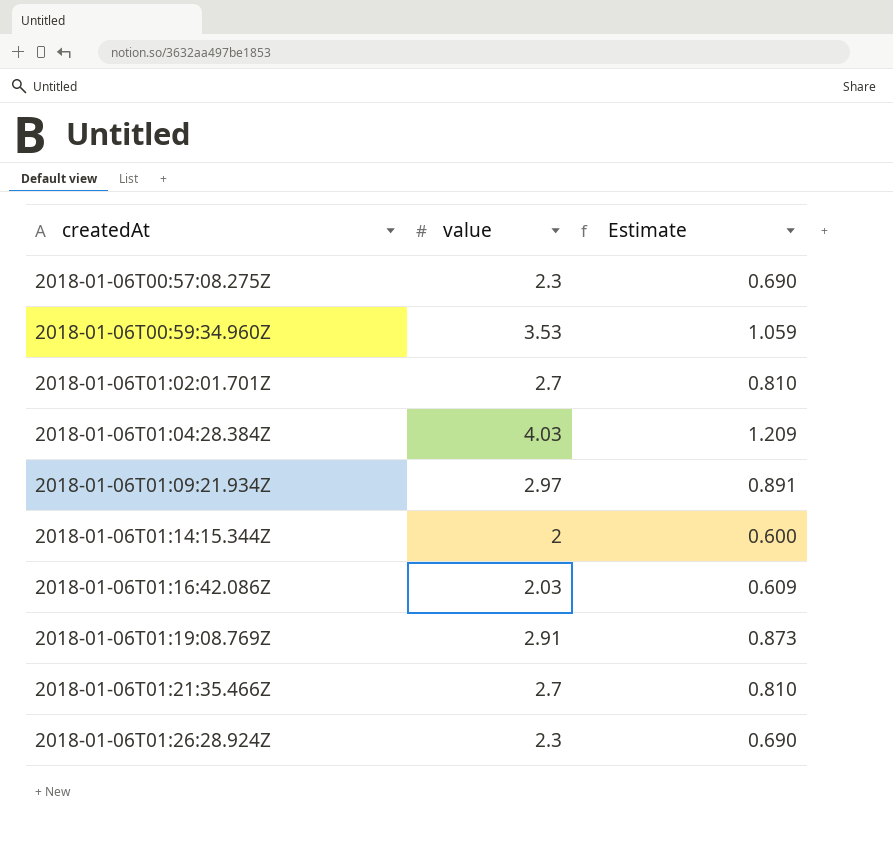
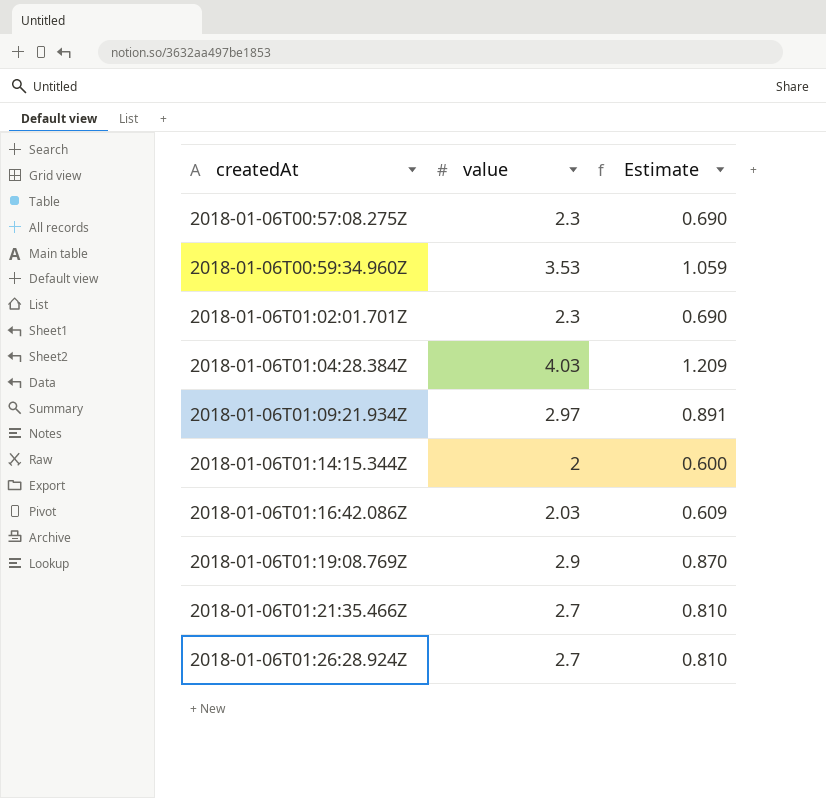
2018-01-06T01:02:01.701Z | value: 2.7 -> 2.3
2018-01-06T01:02:01.701Z | Estimate: 0.810 -> 0.690
2018-01-06T01:19:08.769Z | value: 2.91 -> 2.9
2018-01-06T01:19:08.769Z | Estimate: 0.873 -> 0.870
2018-01-06T01:26:28.924Z | value: 2.3 -> 2.7
2018-01-06T01:26:28.924Z | Estimate: 0.690 -> 0.810

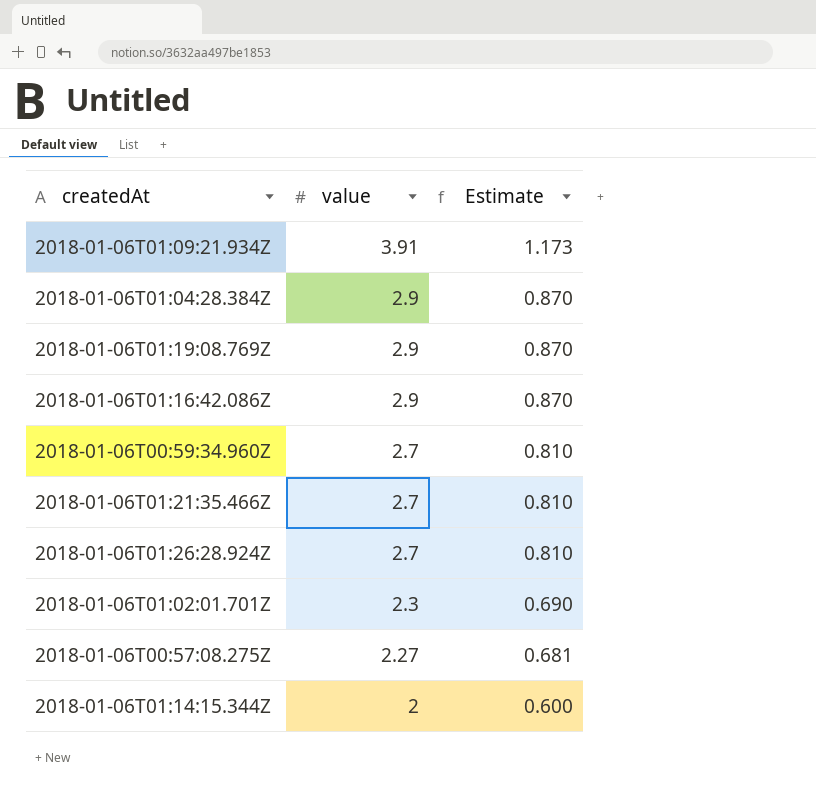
row order: createdAt ascending -> value descending
2018-01-06T01:09:21.934Z | value: 2.97 -> 3.91
2018-01-06T01:09:21.934Z | Estimate: 0.891 -> 1.173
2018-01-06T01:04:28.384Z | value: 4.03 -> 2.9
2018-01-06T01:04:28.384Z | Estimate: 1.209 -> 0.870
2018-01-06T01:16:42.086Z | value: 2.03 -> 2.9
2018-01-06T01:16:42.086Z | Estimate: 0.609 -> 0.870
2018-01-06T00:59:34.960Z | value: 3.53 -> 2.7
2018-01-06T00:59:34.960Z | Estimate: 1.059 -> 0.810
2018-01-06T00:57:08.275Z | value: 2.3 -> 2.27
2018-01-06T00:57:08.275Z | Estimate: 0.690 -> 0.681

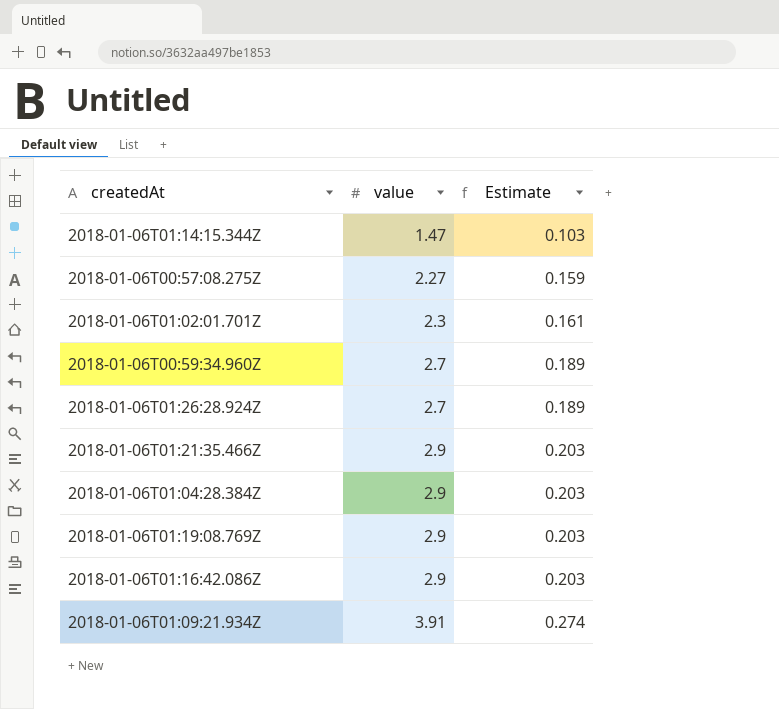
row order: value descending -> value ascending
column Estimate | formula: [value] * 0.3 -> [value] * 0.07
2018-01-06T01:14:15.344Z | value: 2 -> 1.47
2018-01-06T01:21:35.466Z | value: 2.7 -> 2.9

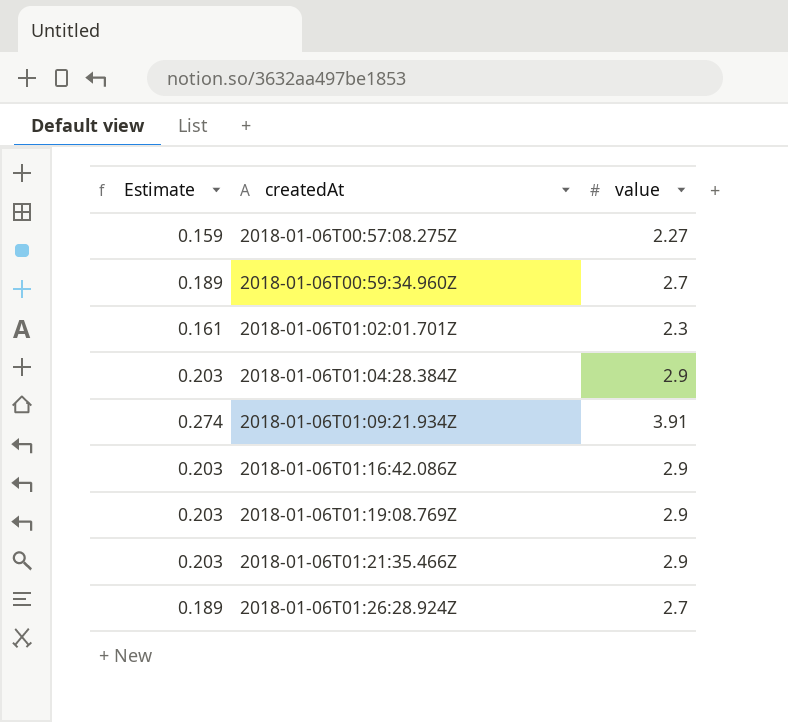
row order: value ascending -> createdAt ascending
column Estimate | position: 3 -> 1
row 2018-01-06T01:14:15.344Z: 1.47 | 0.103 -> none

